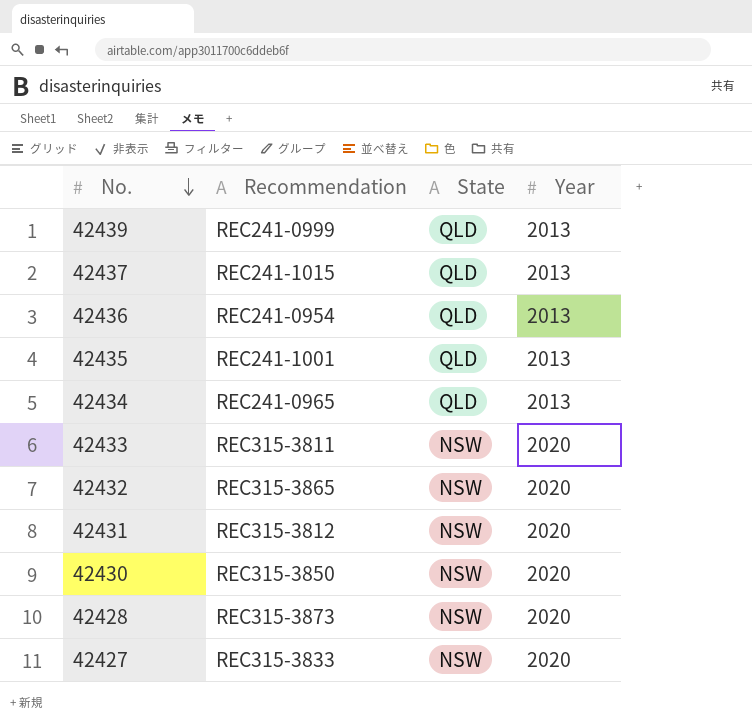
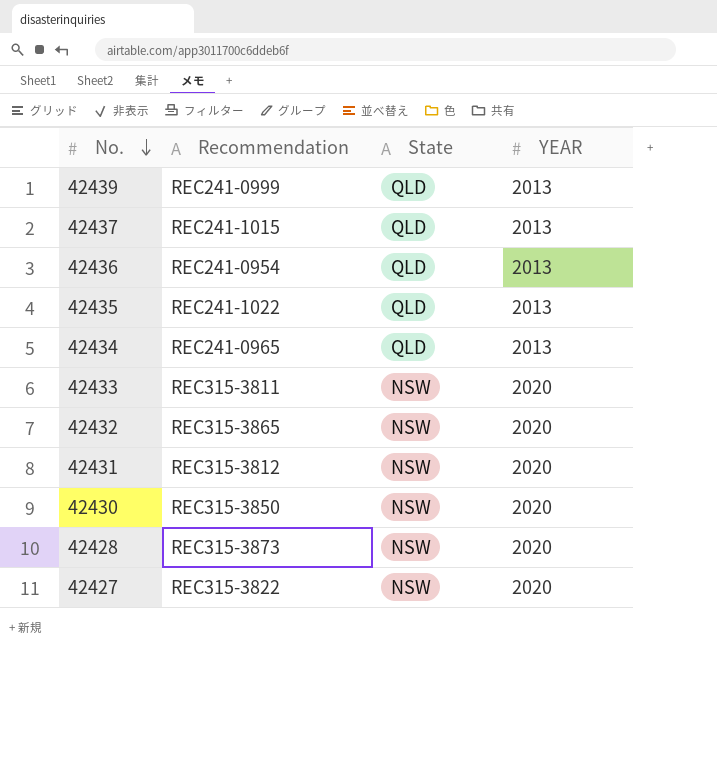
column name: Year -> YEAR
42435 | Recommendation: REC241-1001 -> REC241-1022
42427 | Recommendation: REC315-3833 -> REC315-3822

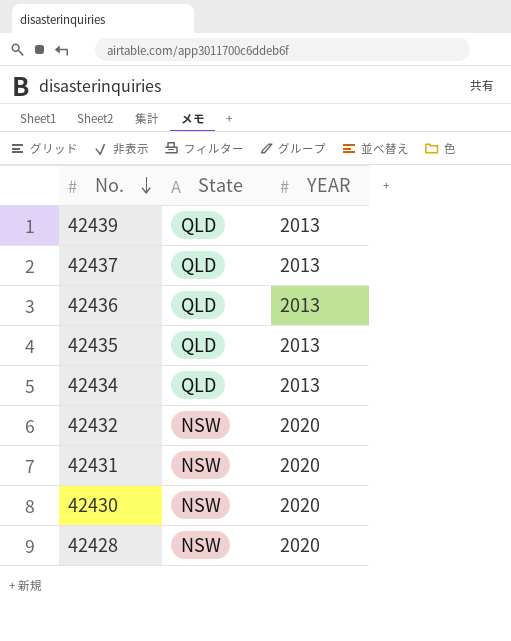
column Recommendation | position: 2 -> none
row 42433: REC315-3811 | NSW | 2020 -> none
row 42427: REC315-3822 | NSW | 2020 -> none

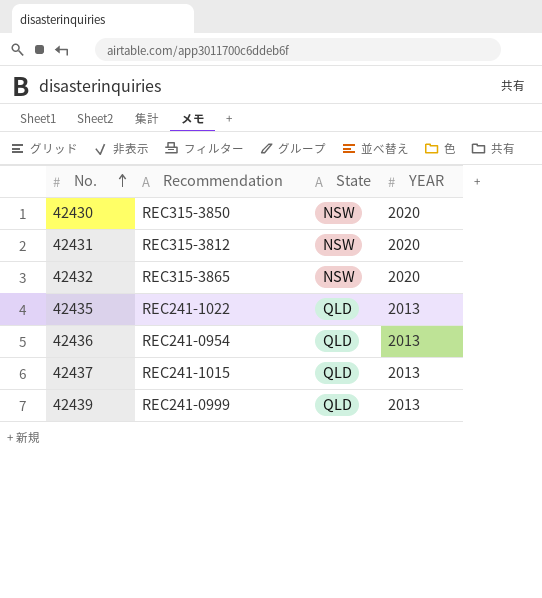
row order: No. descending -> No. ascending
column Recommendation | position: none -> 2
row 42434: QLD | 2013 -> none
row 42428: NSW | 2020 -> none

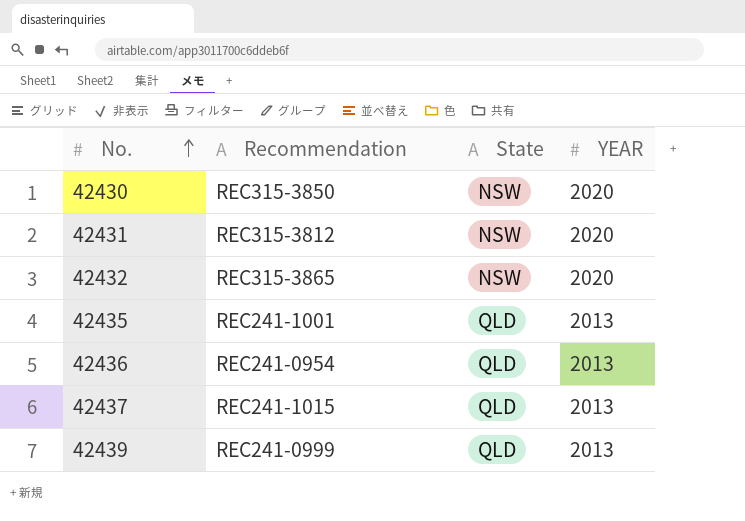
42435 | Recommendation: REC241-1022 -> REC241-1001

